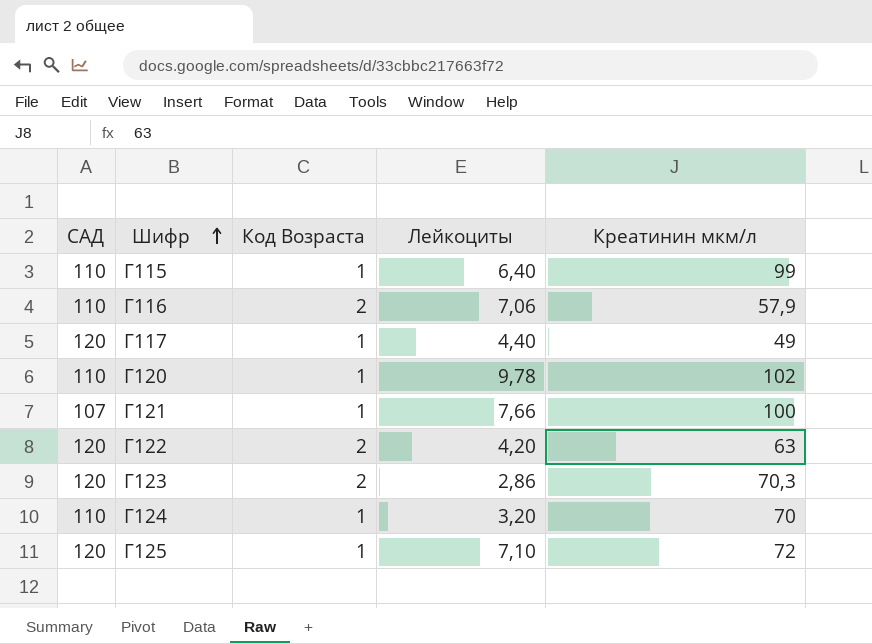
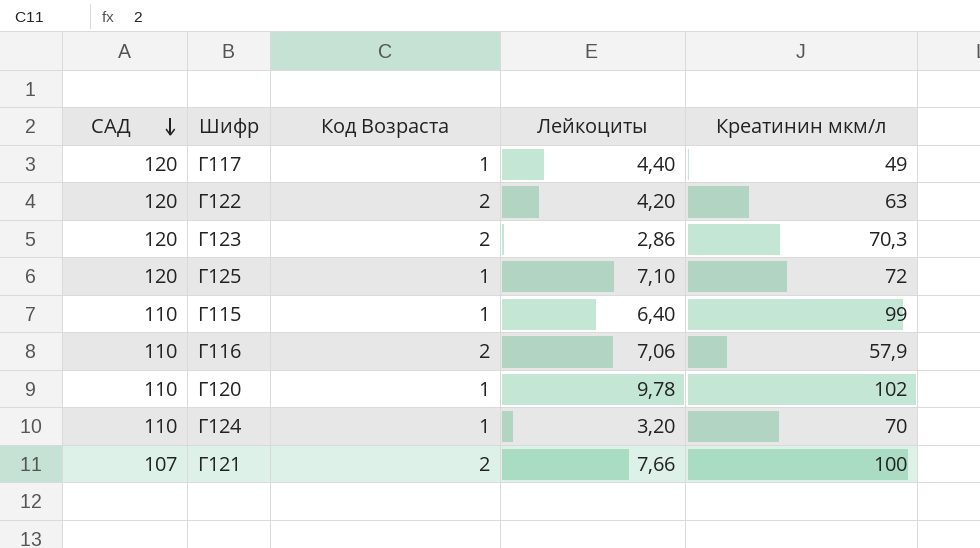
row order: Шифр ascending -> САД descending
Г121 | Код Возраста: 1 -> 2

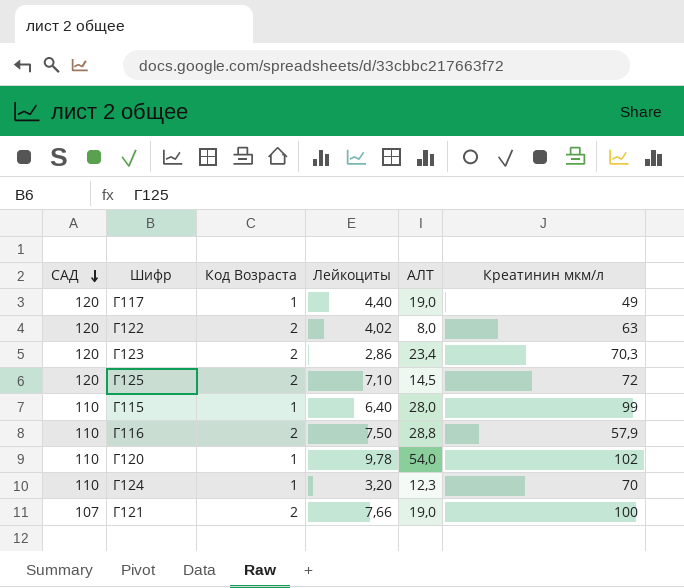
column АЛТ | position: none -> 5
Г122 | Лейкоциты: 4,20 -> 4,02
Г125 | Код Возраста: 1 -> 2
Г116 | Лейкоциты: 7,06 -> 7,50

